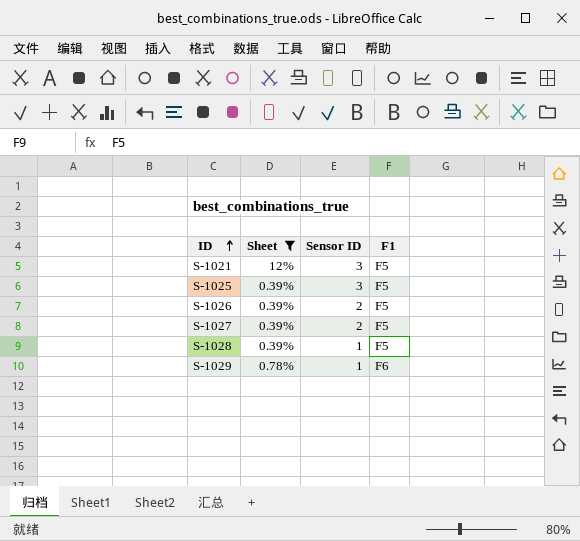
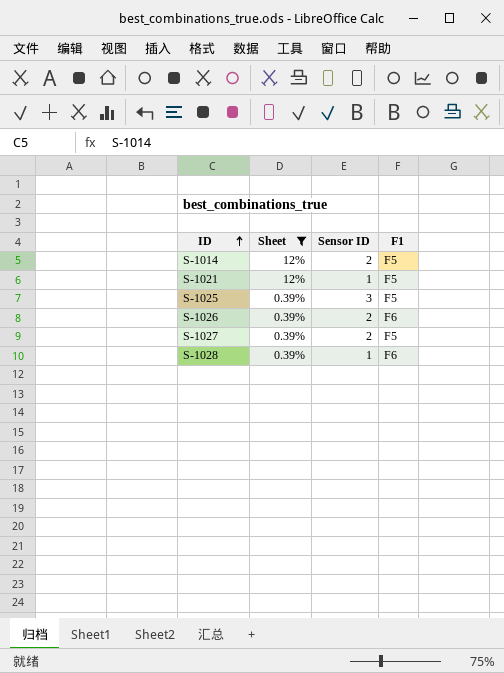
row S-1029: 0.78% | 1 | F6 -> none
row S-1014: none -> 12% | 2 | F5
S-1021 | Sensor ID: 3 -> 1
S-1026 | F1: F5 -> F6
S-1028 | F1: F5 -> F6

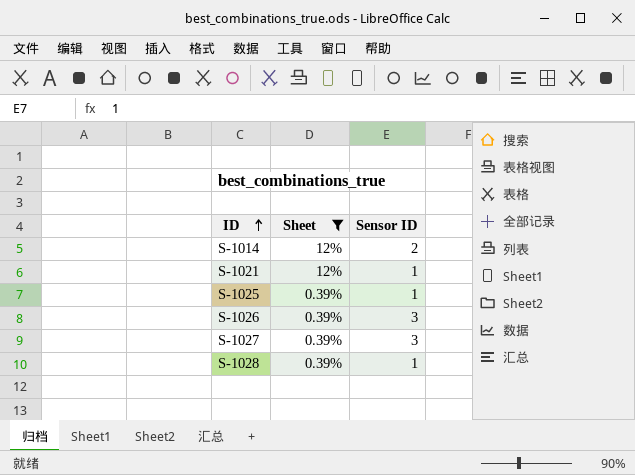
column F1 | position: 4 -> none
S-1025 | Sensor ID: 3 -> 1
S-1026 | Sensor ID: 2 -> 3
S-1027 | Sensor ID: 2 -> 3

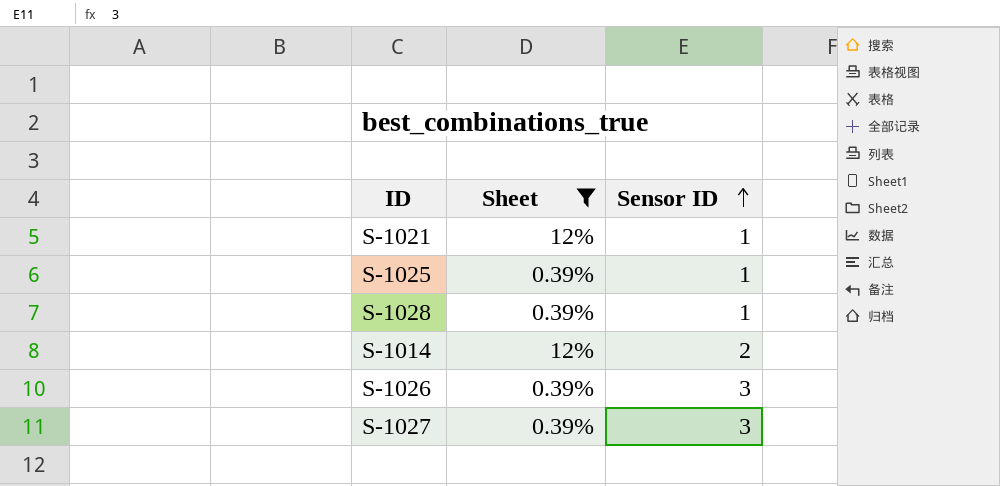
row order: ID ascending -> Sensor ID ascending

